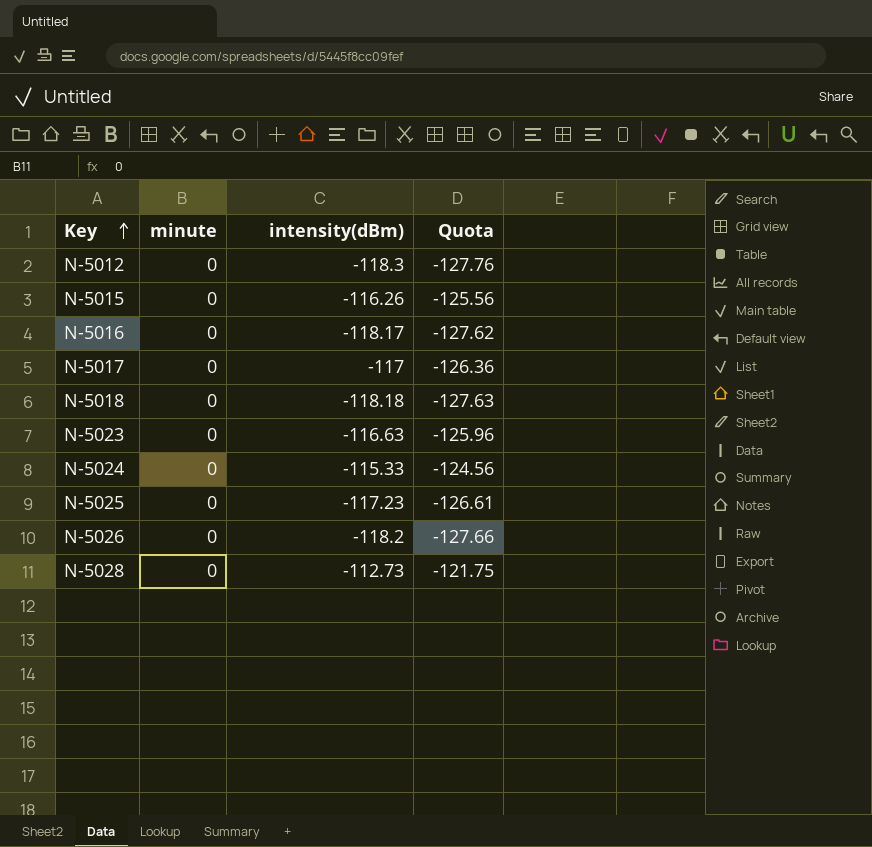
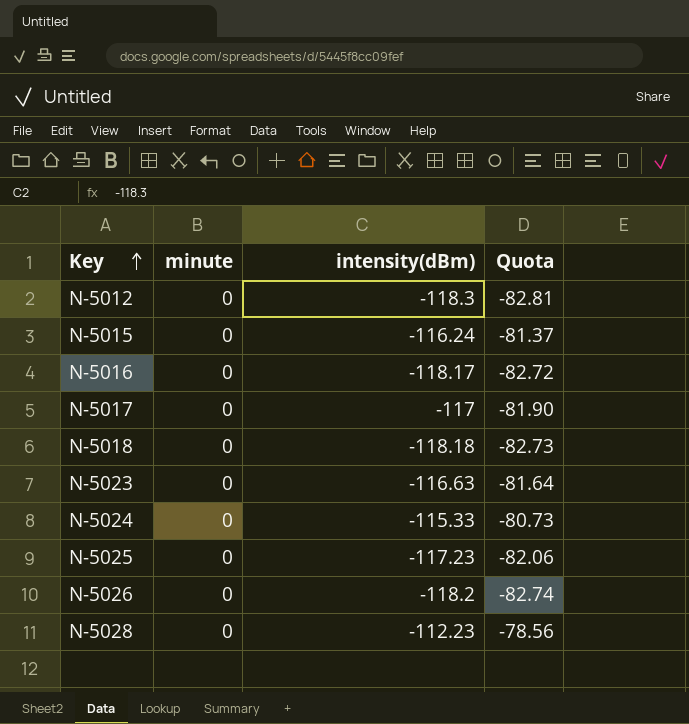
column Quota | formula: [intensity(dBm)] * 1.08 -> [intensity(dBm)] * 0.7
N-5015 | intensity(dBm): -116.26 -> -116.24
N-5028 | intensity(dBm): -112.73 -> -112.23

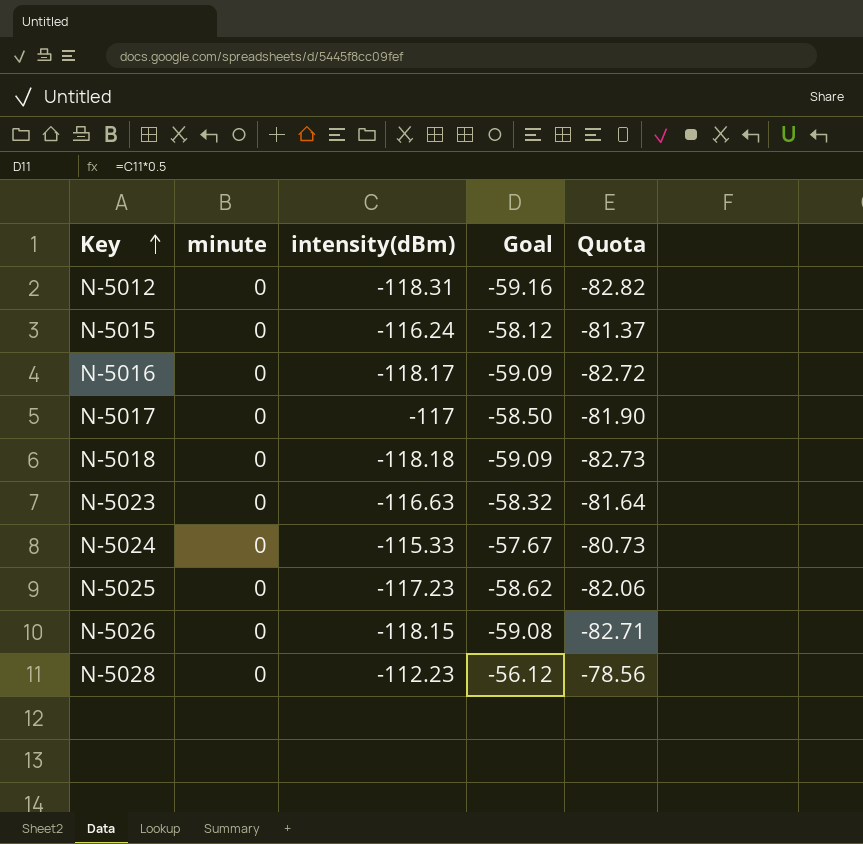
column Goal | formula: none -> [intensity(dBm)] * 0.5
N-5012 | intensity(dBm): -118.3 -> -118.31
N-5012 | Quota: -82.81 -> -82.82
N-5026 | intensity(dBm): -118.2 -> -118.15
N-5026 | Quota: -82.74 -> -82.71

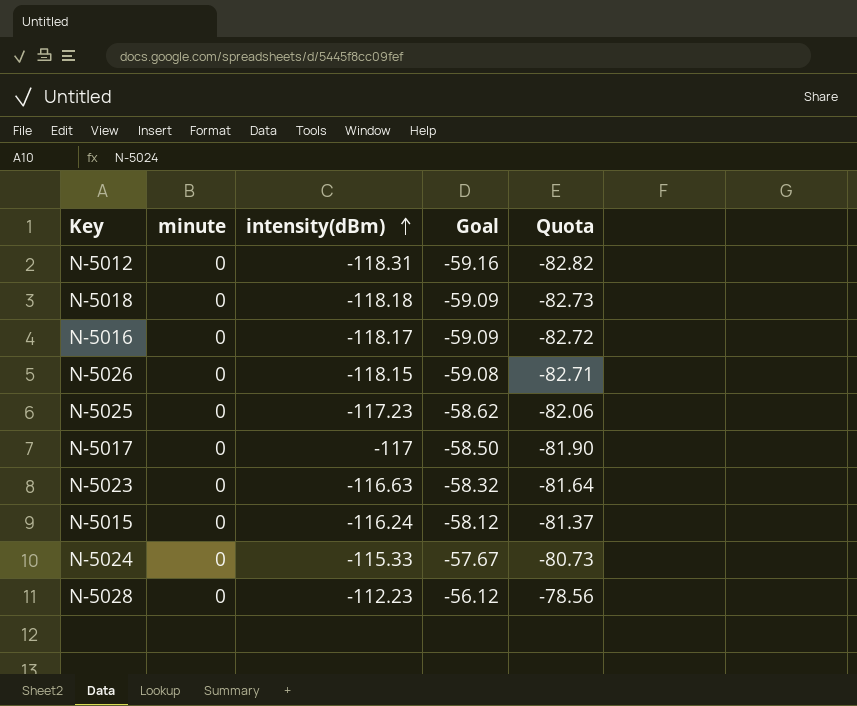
row order: Key ascending -> intensity(dBm) ascending

